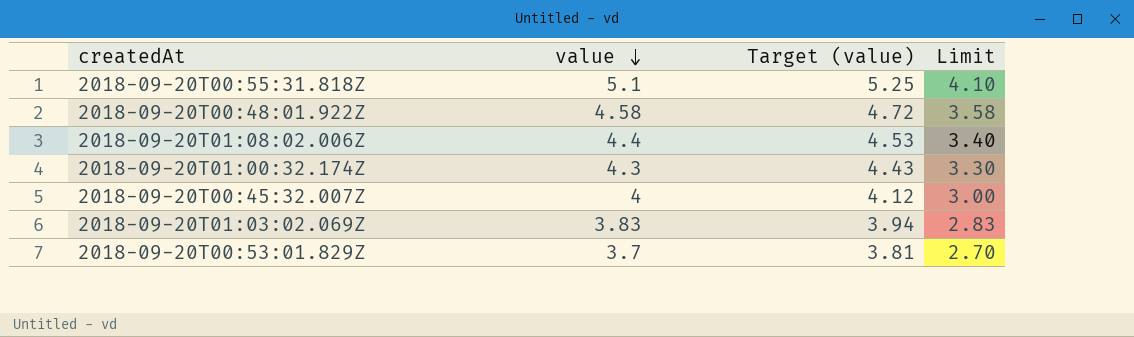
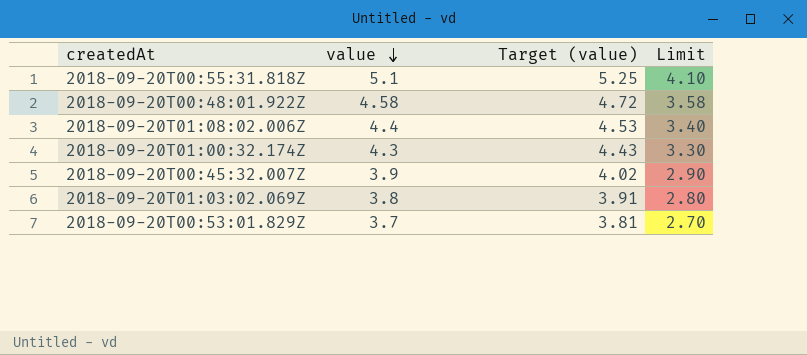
2018-09-20T00:45:32.007Z | value: 4 -> 3.9
2018-09-20T00:45:32.007Z | Target (value): 4.12 -> 4.02
2018-09-20T00:45:32.007Z | Limit: 3.00 -> 2.90
2018-09-20T01:03:02.069Z | value: 3.83 -> 3.8
2018-09-20T01:03:02.069Z | Target (value): 3.94 -> 3.91
2018-09-20T01:03:02.069Z | Limit: 2.83 -> 2.80

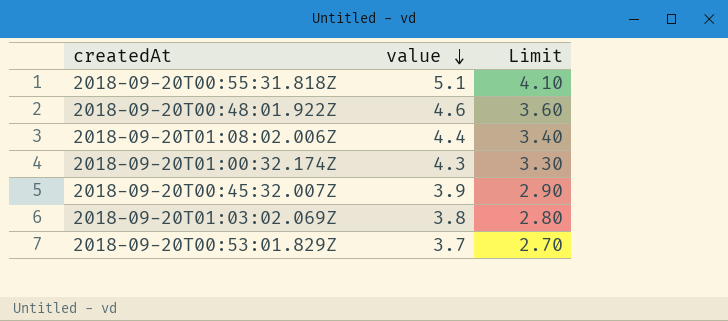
column Target (value) | formula: [value] * 1.03 -> none
2018-09-20T00:48:01.922Z | value: 4.58 -> 4.6
2018-09-20T00:48:01.922Z | Limit: 3.58 -> 3.60

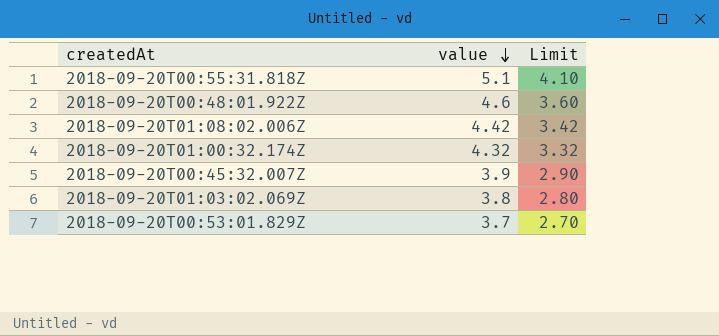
2018-09-20T01:08:02.006Z | value: 4.4 -> 4.42
2018-09-20T01:08:02.006Z | Limit: 3.40 -> 3.42
2018-09-20T01:00:32.174Z | value: 4.3 -> 4.32
2018-09-20T01:00:32.174Z | Limit: 3.30 -> 3.32

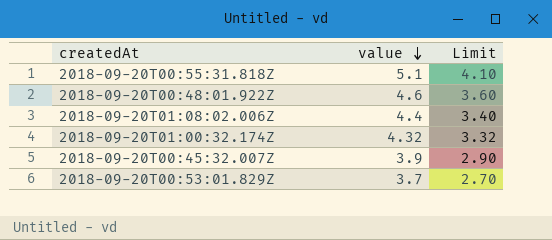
row 2018-09-20T01:03:02.069Z: 3.8 | 2.80 -> none
2018-09-20T01:08:02.006Z | value: 4.42 -> 4.4
2018-09-20T01:08:02.006Z | Limit: 3.42 -> 3.40

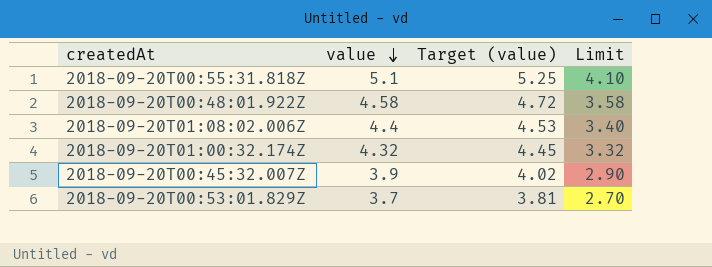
column Target (value) | formula: none -> [value] * 1.03
2018-09-20T00:48:01.922Z | value: 4.6 -> 4.58
2018-09-20T00:48:01.922Z | Limit: 3.60 -> 3.58

